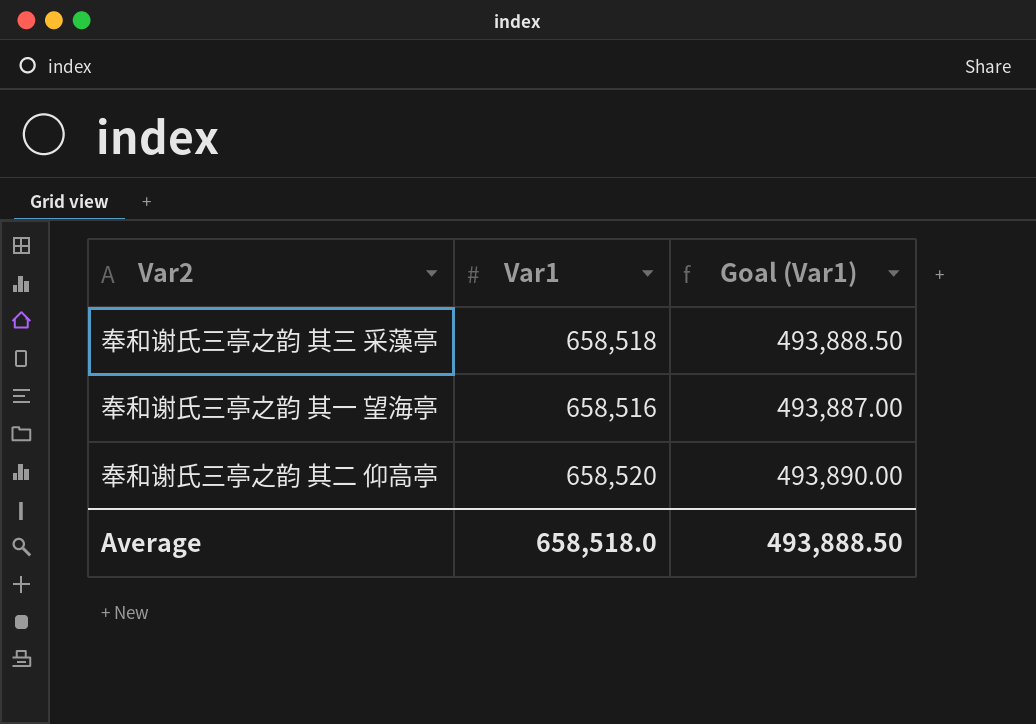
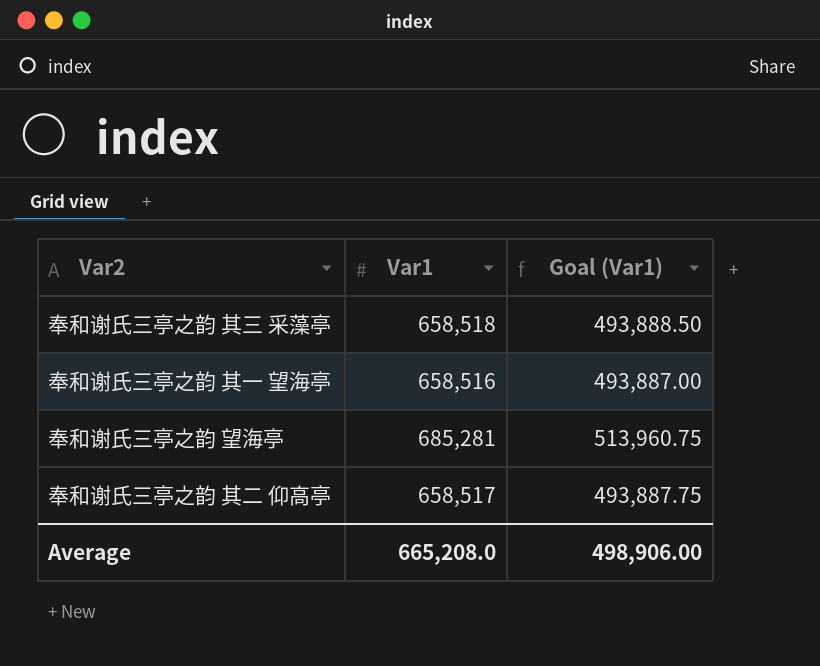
row 奉和谢氏三亭之韵 望海亭: none -> 685,281 | 513,960.75
奉和谢氏三亭之韵 其二 仰高亭 | Var1: 658,520 -> 658,517
奉和谢氏三亭之韵 其二 仰高亭 | Goal (Var1): 493,890.00 -> 493,887.75
Average | Var1: 658,518.0 -> 665,208.0
Average | Goal (Var1): 493,888.50 -> 498,906.00

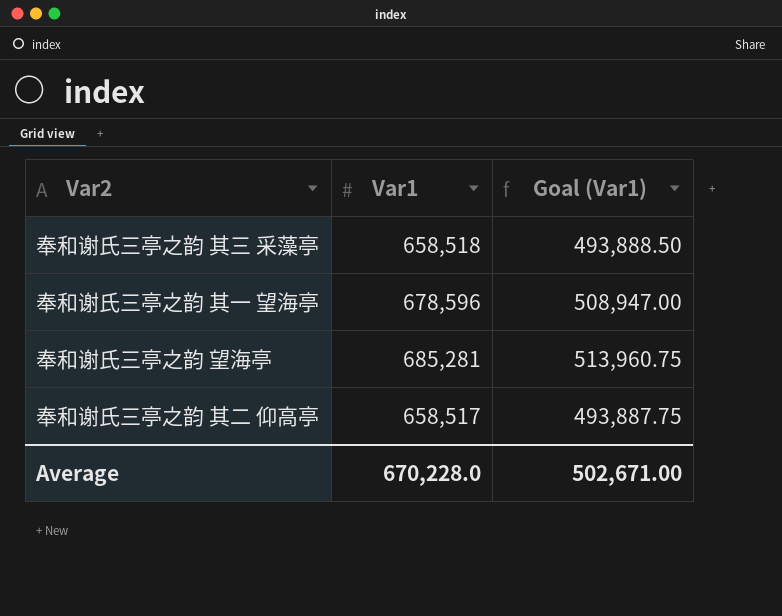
奉和谢氏三亭之韵 其一 望海亭 | Var1: 658,516 -> 678,596
奉和谢氏三亭之韵 其一 望海亭 | Goal (Var1): 493,887.00 -> 508,947.00
Average | Var1: 665,208.0 -> 670,228.0
Average | Goal (Var1): 498,906.00 -> 502,671.00

